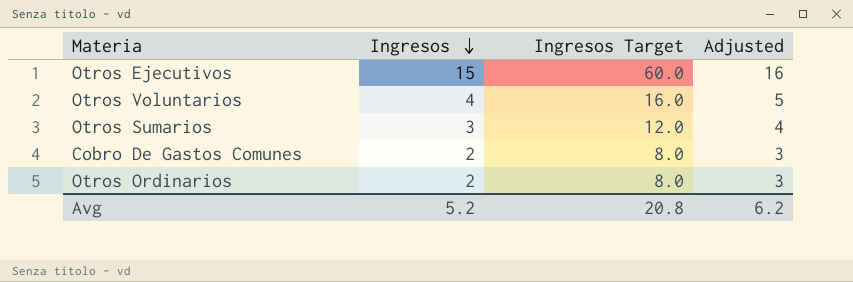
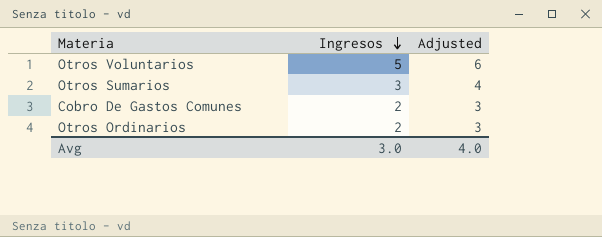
column Ingresos Target | formula: [Ingresos] * 4 -> none
row Otros Ejecutivos: 15 | 60.0 | 16 -> none
Otros Voluntarios | Ingresos: 4 -> 5
Otros Voluntarios | Adjusted: 5 -> 6
Avg | Ingresos: 5.2 -> 3.0
Avg | Adjusted: 6.2 -> 4.0

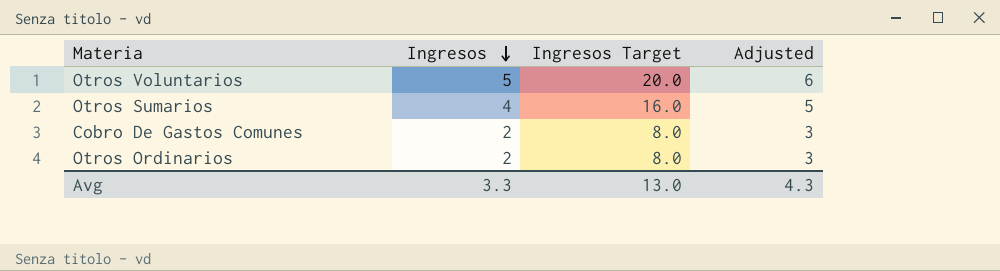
column Ingresos Target | formula: none -> [Ingresos] * 4
Otros Sumarios | Ingresos: 3 -> 4
Otros Sumarios | Adjusted: 4 -> 5
Avg | Ingresos: 3.0 -> 3.3
Avg | Adjusted: 4.0 -> 4.3

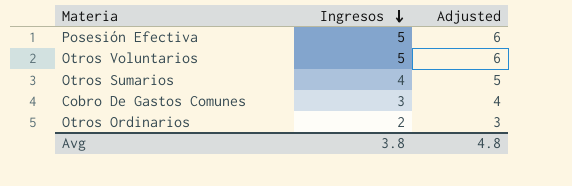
column Ingresos Target | formula: [Ingresos] * 4 -> none
row Posesión Efectiva: none -> 5 | 6
Cobro De Gastos Comunes | Ingresos: 2 -> 3
Cobro De Gastos Comunes | Adjusted: 3 -> 4
Avg | Ingresos: 3.3 -> 3.8
Avg | Adjusted: 4.3 -> 4.8

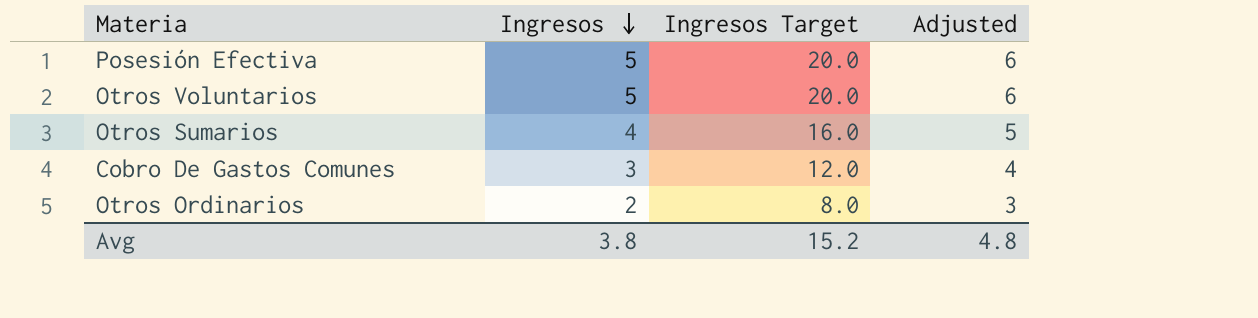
column Ingresos Target | formula: none -> [Ingresos] * 4

